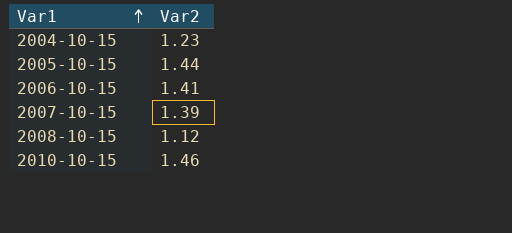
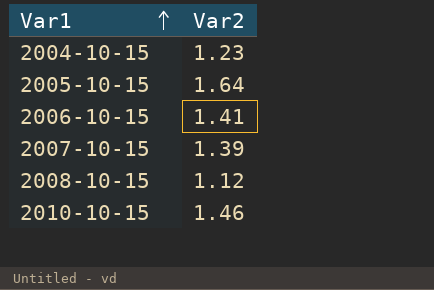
2005-10-15 | Var2: 1.44 -> 1.64

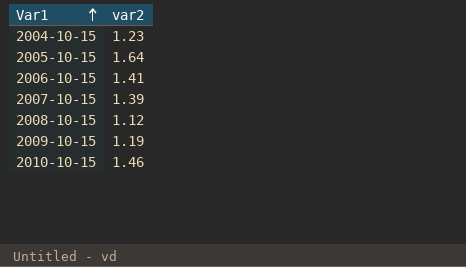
column name: Var2 -> var2
row 2009-10-15: none -> 1.19

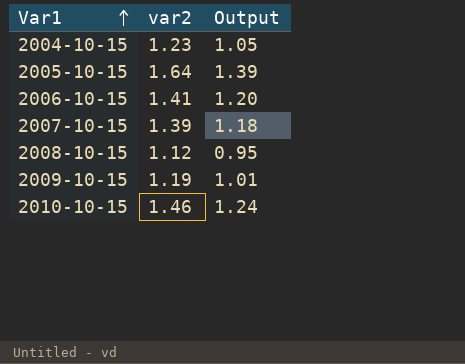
column Output | formula: none -> [var2] * 0.85

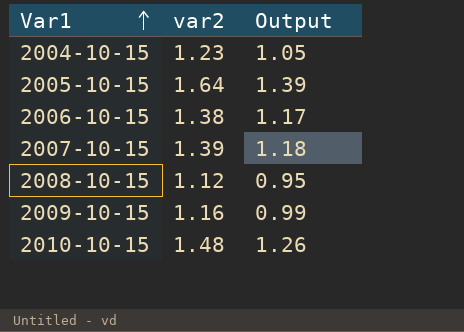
2006-10-15 | var2: 1.41 -> 1.38
2006-10-15 | Output: 1.20 -> 1.17
2009-10-15 | var2: 1.19 -> 1.16
2009-10-15 | Output: 1.01 -> 0.99
2010-10-15 | var2: 1.46 -> 1.48
2010-10-15 | Output: 1.24 -> 1.26

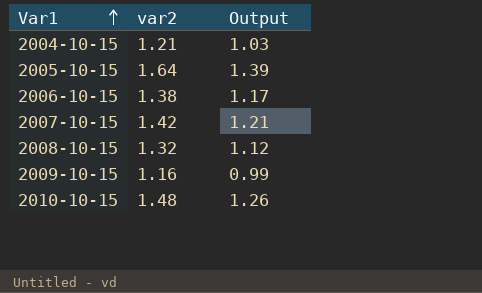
2004-10-15 | var2: 1.23 -> 1.21
2004-10-15 | Output: 1.05 -> 1.03
2007-10-15 | var2: 1.39 -> 1.42
2007-10-15 | Output: 1.18 -> 1.21
2008-10-15 | var2: 1.12 -> 1.32
2008-10-15 | Output: 0.95 -> 1.12

